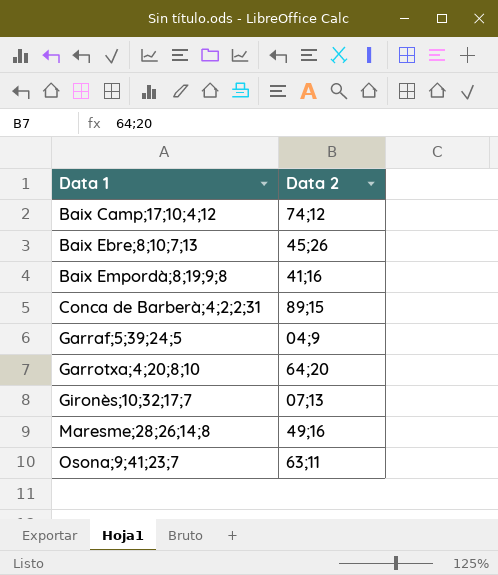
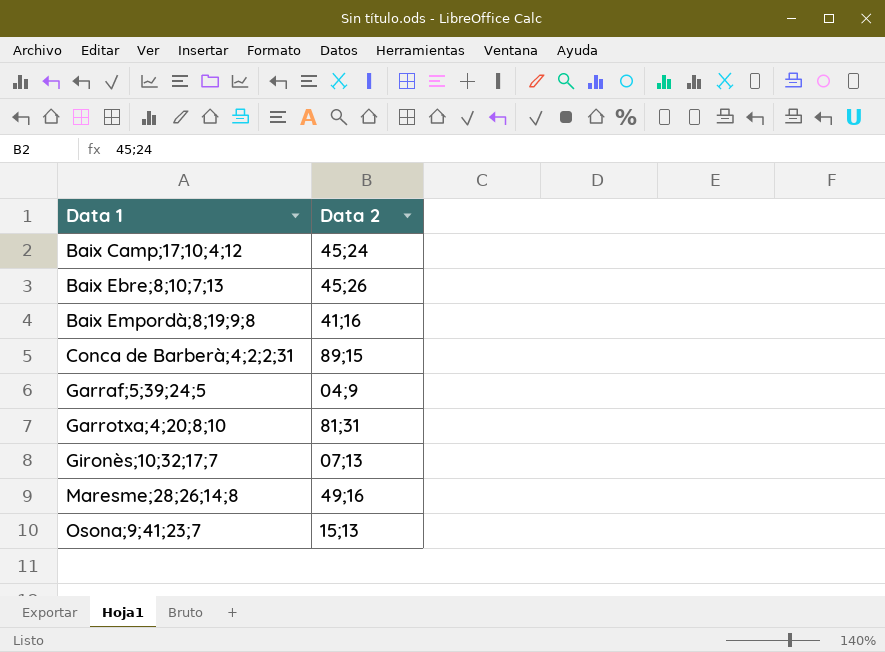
Baix Camp;17;10;4;12 | Data 2: 74;12 -> 45;24
Garrotxa;4;20;8;10 | Data 2: 64;20 -> 81;31
Osona;9;41;23;7 | Data 2: 63;11 -> 15;13

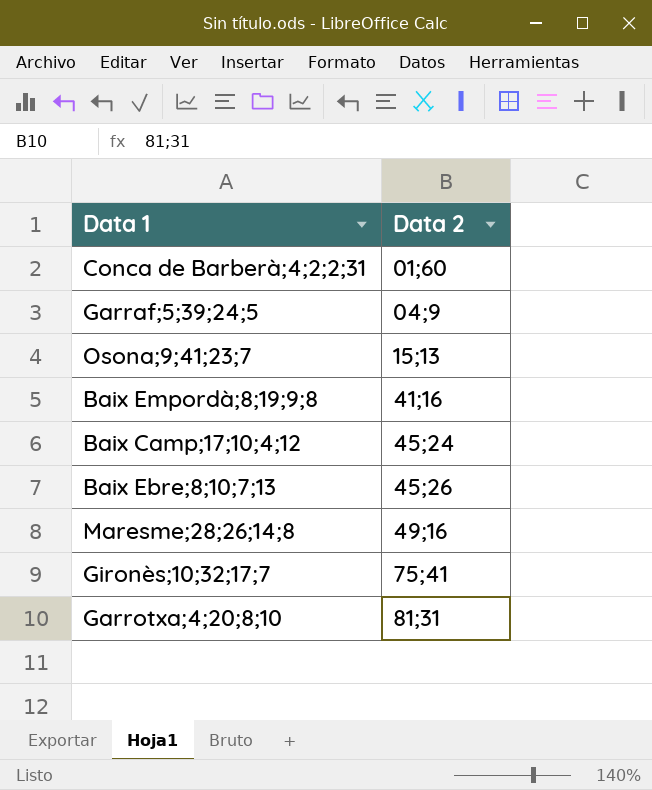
row order: Data 1 ascending -> Data 2 ascending
Conca de Barberà;4;2;2;31 | Data 2: 89;15 -> 01;60
Gironès;10;32;17;7 | Data 2: 07;13 -> 75;41

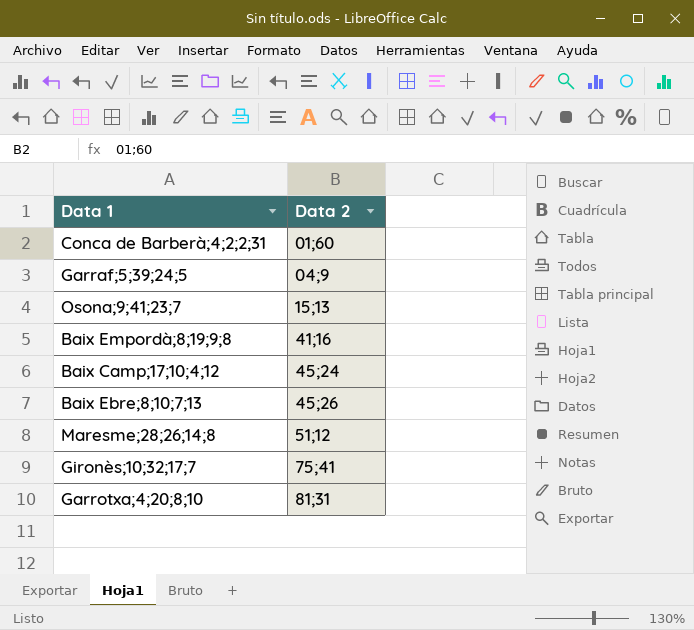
Maresme;28;26;14;8 | Data 2: 49;16 -> 51;12

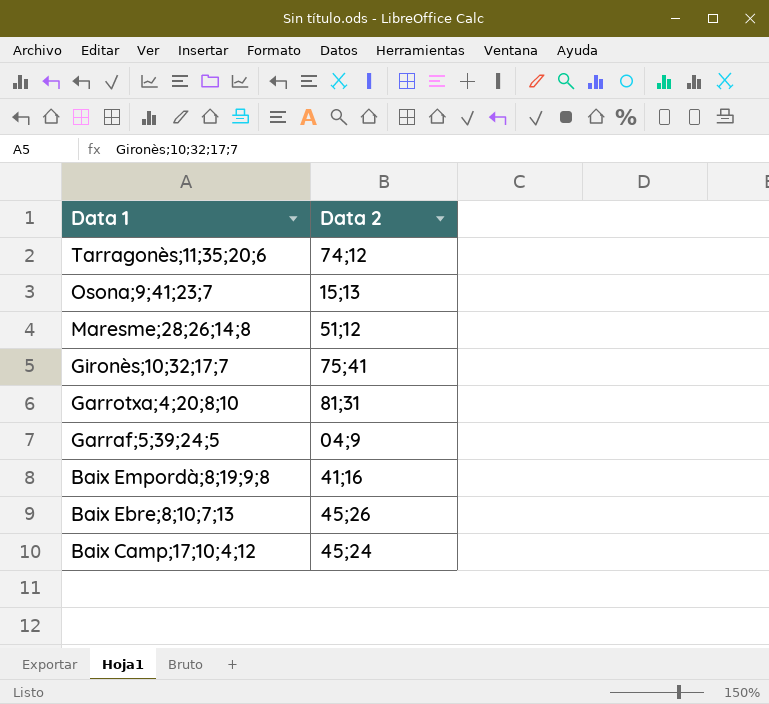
row order: Data 2 ascending -> Data 1 descending
row Conca de Barberà;4;2;2;31: 01;60 -> none
row Tarragonès;11;35;20;6: none -> 74;12

